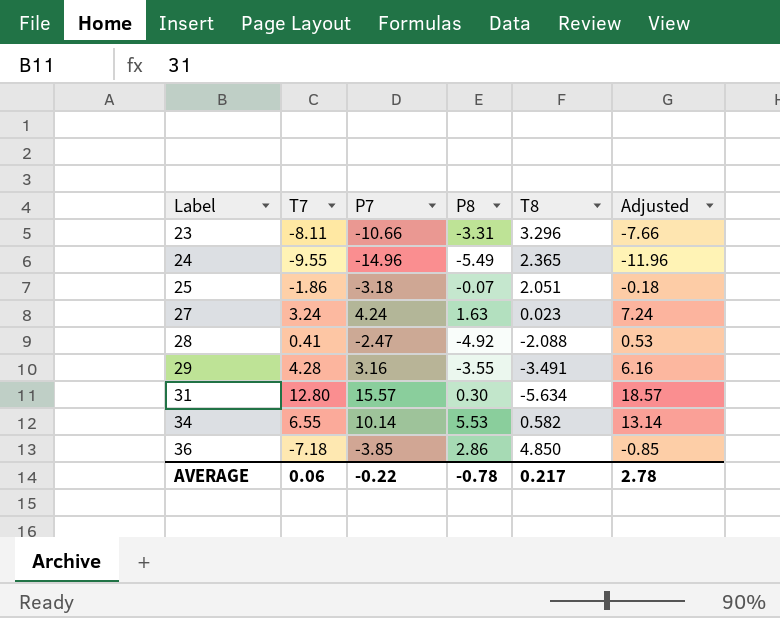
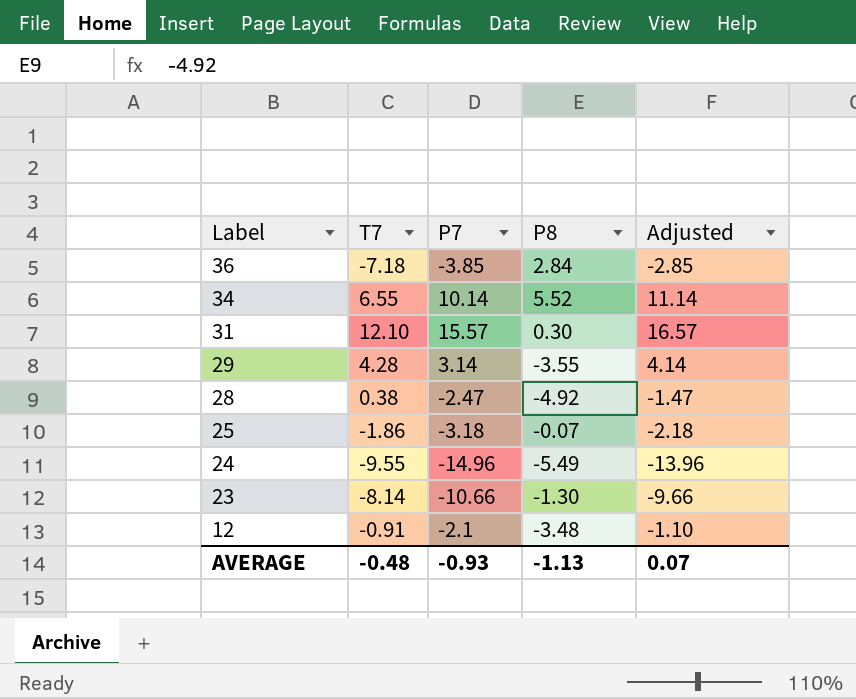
row order: Label ascending -> Label descending
column T8 | position: 5 -> none
column Adjusted | formula: [P7] + 3 -> [P7] + 1
row 27: 3.24 | 4.24 | 1.63 | 0.023 | 7.24 -> none
36 | P8: 2.86 -> 2.84
34 | P8: 5.53 -> 5.52
31 | T7: 12.80 -> 12.10
29 | P7: 3.16 -> 3.14
28 | T7: 0.41 -> 0.38
23 | T7: -8.11 -> -8.14
23 | P8: -3.31 -> -1.30
row 12: none -> -0.91 | -2.1 | -3.48 | -1.10
AVERAGE | T7: 0.06 -> -0.48
AVERAGE | P7: -0.22 -> -0.93
AVERAGE | P8: -0.78 -> -1.13
AVERAGE | Adjusted: 2.78 -> 0.07

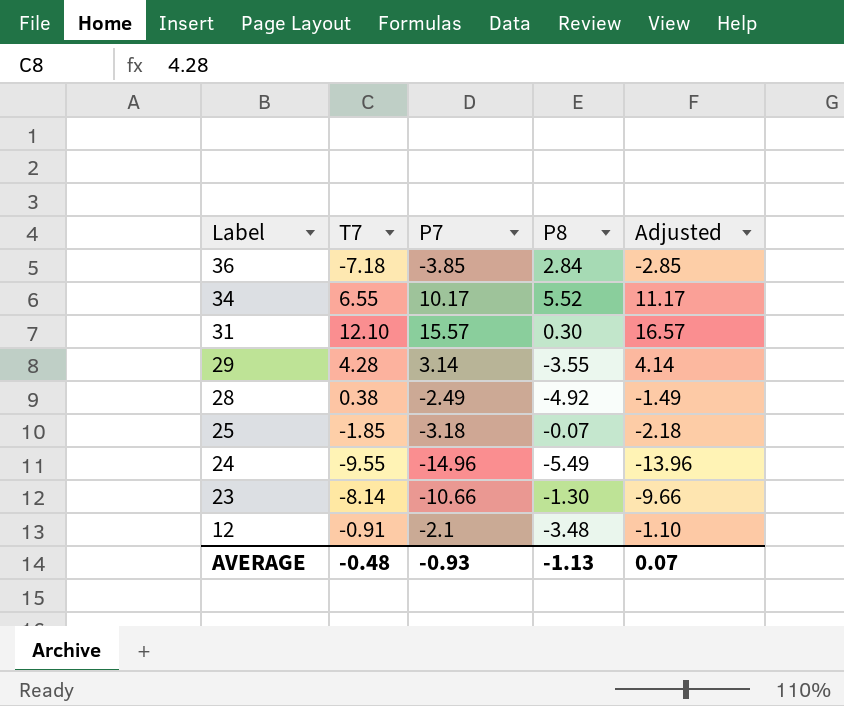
34 | P7: 10.14 -> 10.17
34 | Adjusted: 11.14 -> 11.17
28 | P7: -2.47 -> -2.49
28 | Adjusted: -1.47 -> -1.49
25 | T7: -1.86 -> -1.85

